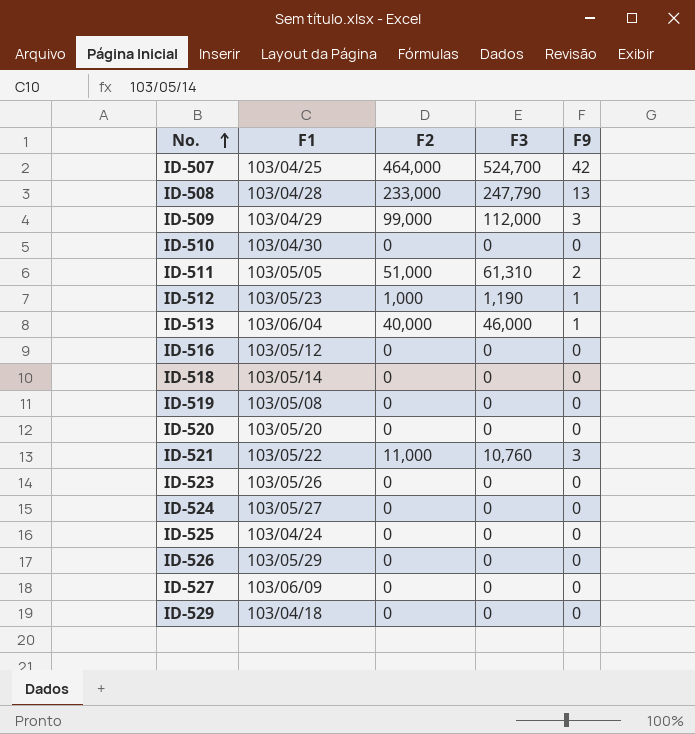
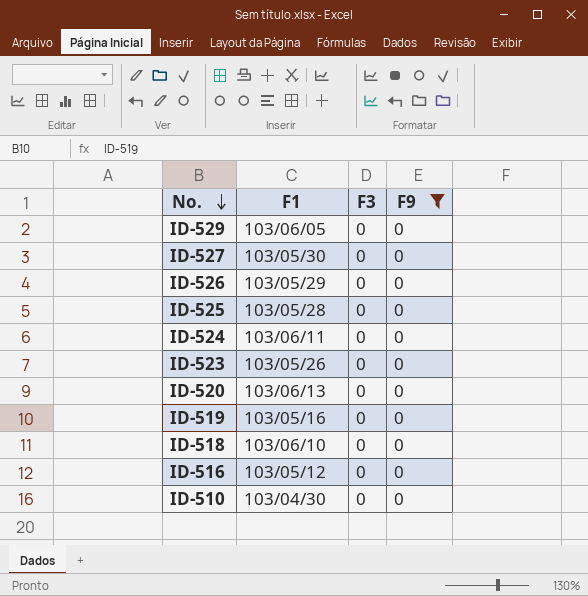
filter: none -> F9 = 0
row order: No. ascending -> No. descending
column F2 | position: 3 -> none
ID-529 | F1: 103/04/18 -> 103/06/05
ID-527 | F1: 103/06/09 -> 103/05/30
ID-525 | F1: 103/04/24 -> 103/05/28
ID-524 | F1: 103/05/27 -> 103/06/11
ID-520 | F1: 103/05/20 -> 103/06/13
ID-519 | F1: 103/05/08 -> 103/05/16
ID-518 | F1: 103/05/14 -> 103/06/10

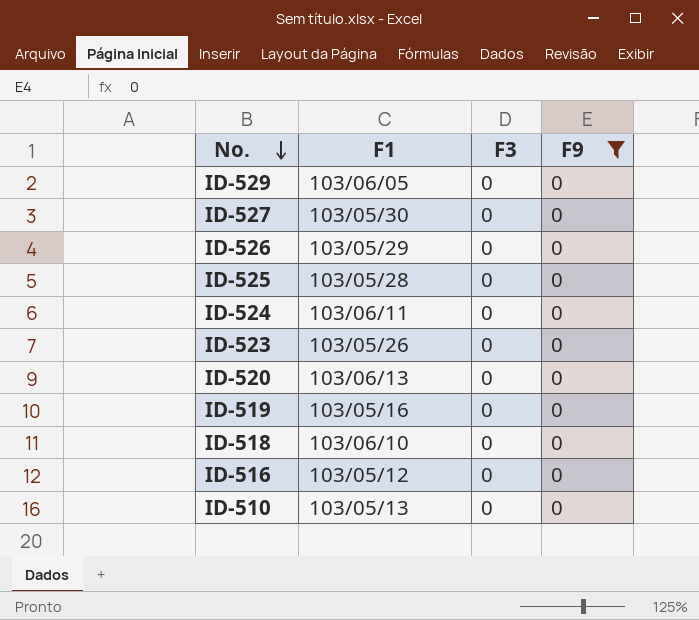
ID-510 | F1: 103/04/30 -> 103/05/13

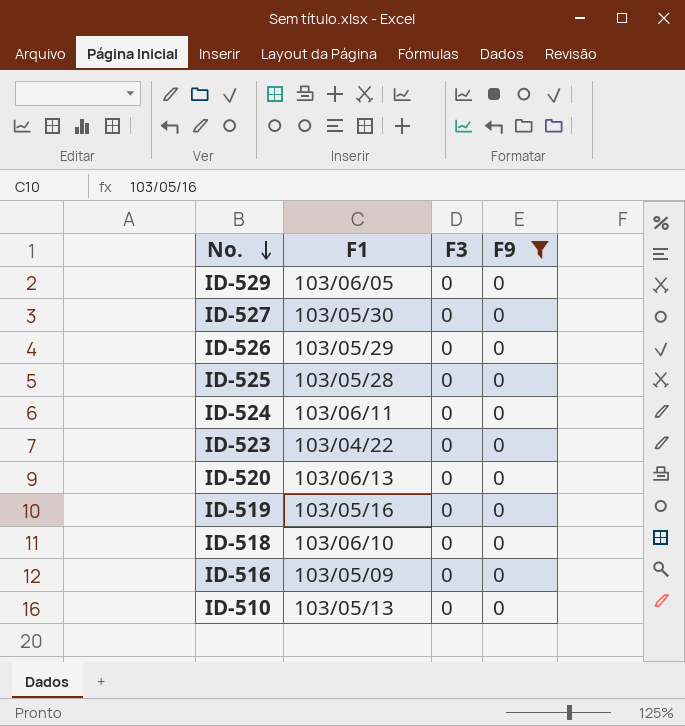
ID-523 | F1: 103/05/26 -> 103/04/22
ID-516 | F1: 103/05/12 -> 103/05/09

